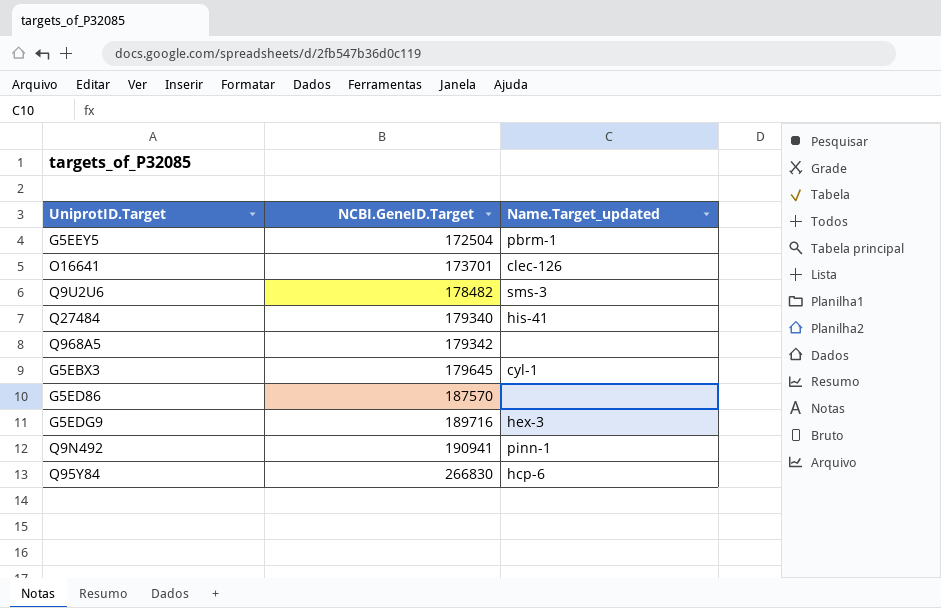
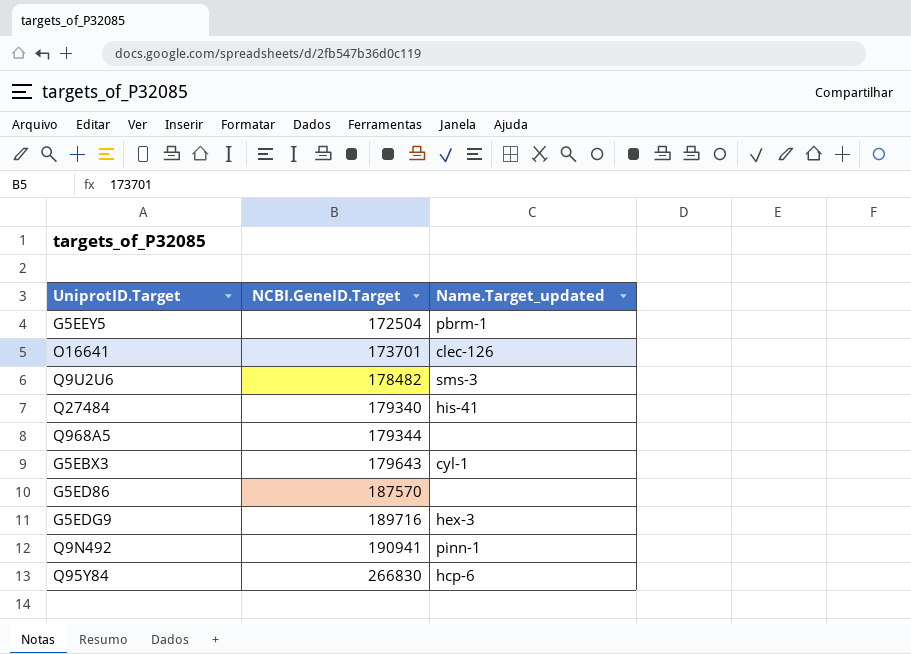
Q968A5 | NCBI.GeneID.Target: 179342 -> 179344
G5EBX3 | NCBI.GeneID.Target: 179645 -> 179643

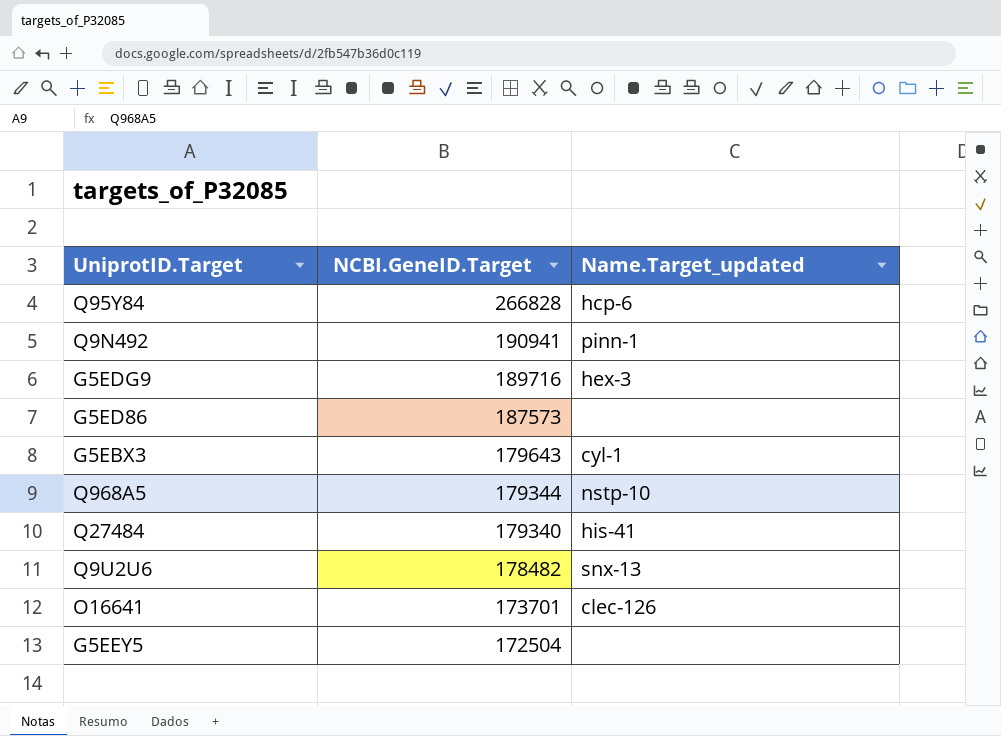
row order: NCBI.GeneID.Target ascending -> NCBI.GeneID.Target descending
Q95Y84 | NCBI.GeneID.Target: 266830 -> 266828
G5ED86 | NCBI.GeneID.Target: 187570 -> 187573
Q968A5 | Name.Target_updated: none -> nstp-10
Q9U2U6 | Name.Target_updated: sms-3 -> snx-13
G5EEY5 | Name.Target_updated: pbrm-1 -> none

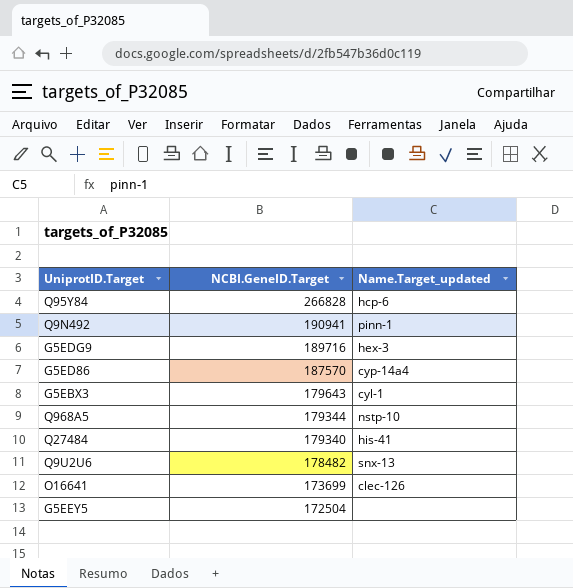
G5ED86 | NCBI.GeneID.Target: 187573 -> 187570
G5ED86 | Name.Target_updated: none -> cyp-14a4
O16641 | NCBI.GeneID.Target: 173701 -> 173699

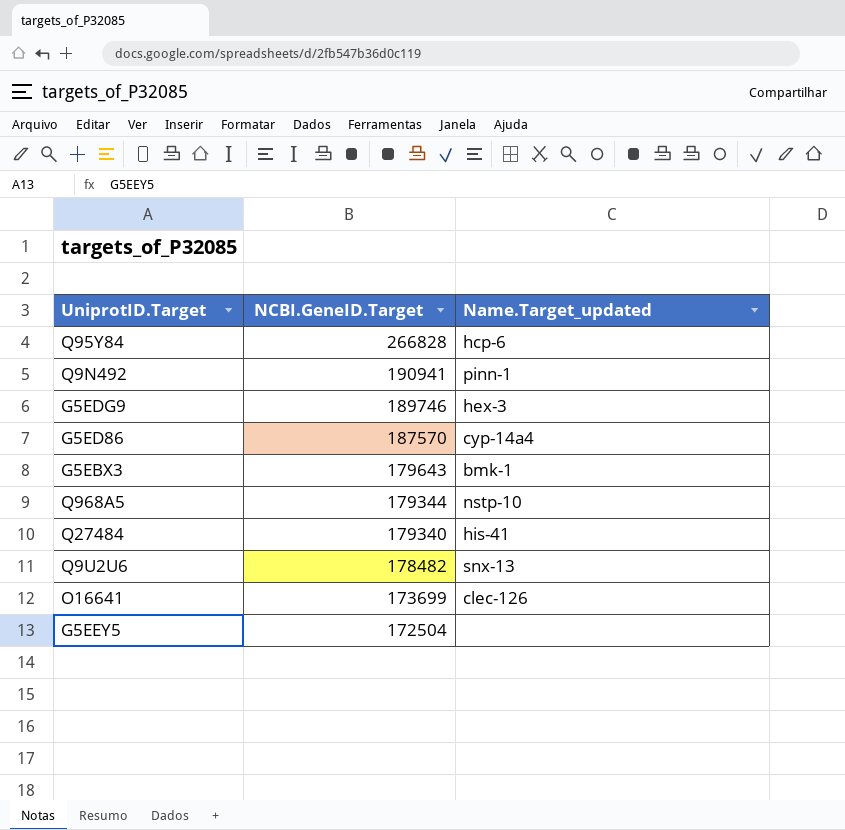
G5EDG9 | NCBI.GeneID.Target: 189716 -> 189746
G5EBX3 | Name.Target_updated: cyl-1 -> bmk-1

